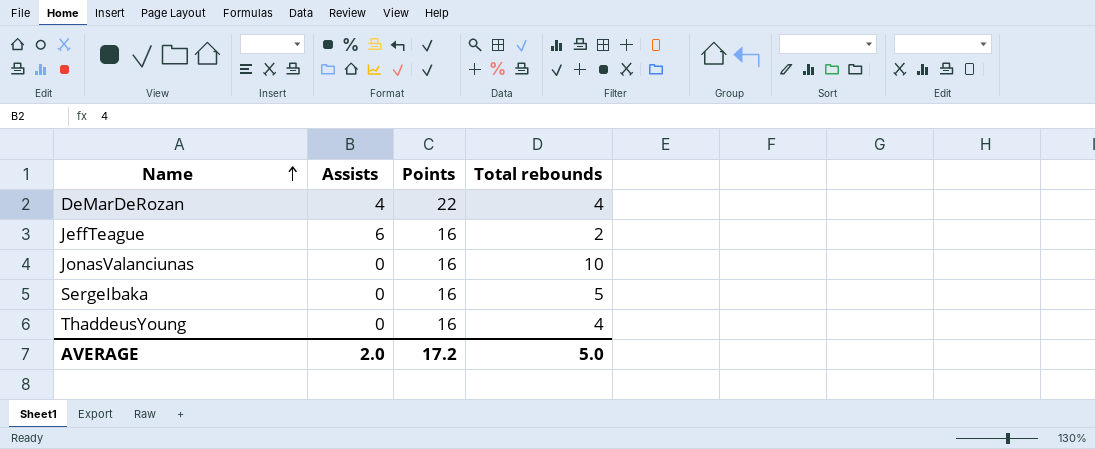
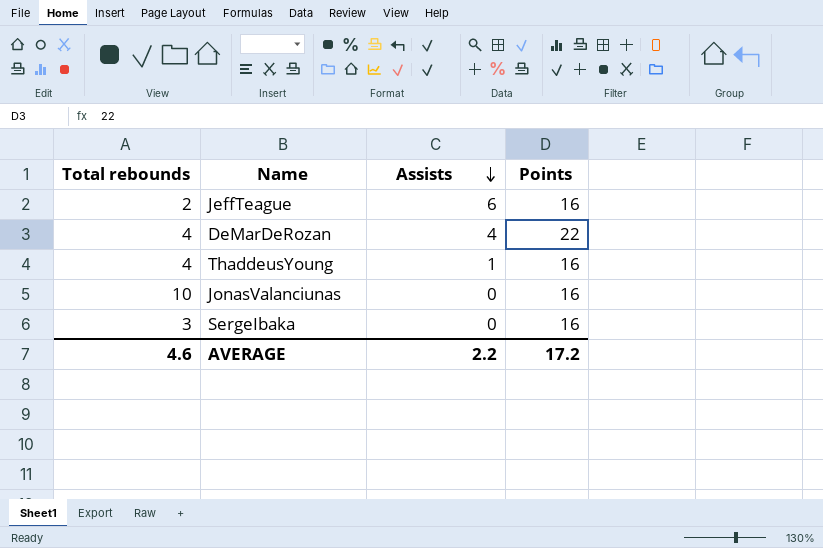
row order: Name ascending -> Assists descending
column Total rebounds | position: 4 -> 1
ThaddeusYoung | Assists: 0 -> 1
SergeIbaka | Total rebounds: 5 -> 3
AVERAGE | Total rebounds: 5.0 -> 4.6
AVERAGE | Assists: 2.0 -> 2.2

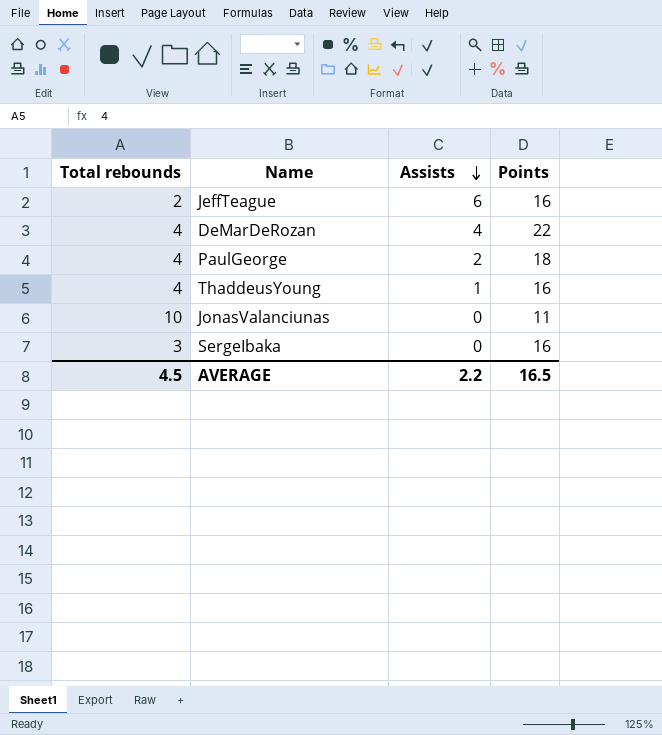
row PaulGeorge: none -> 4 | 2 | 18
JonasValanciunas | Points: 16 -> 11
AVERAGE | Total rebounds: 4.6 -> 4.5
AVERAGE | Points: 17.2 -> 16.5

